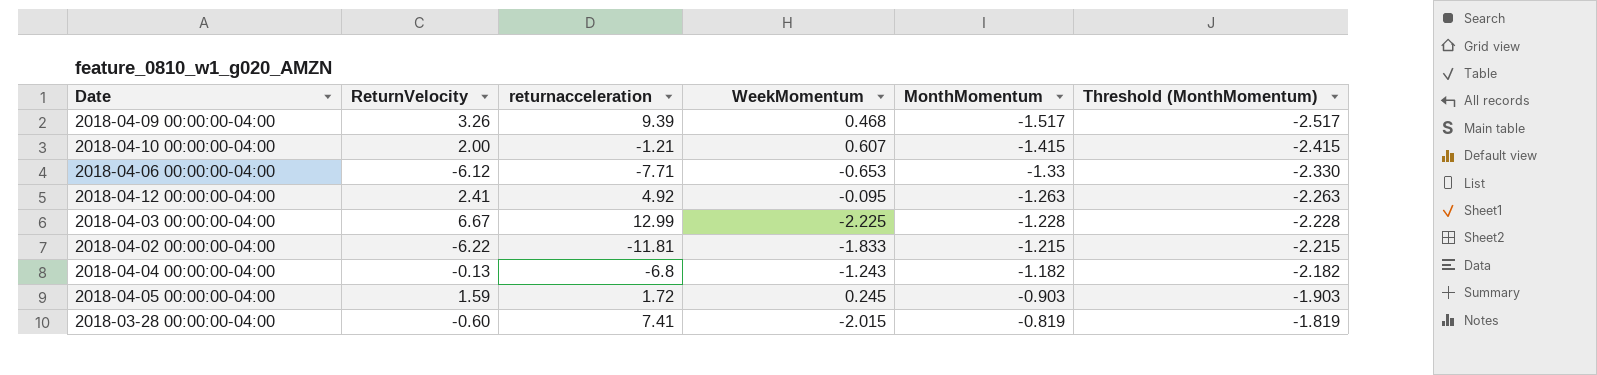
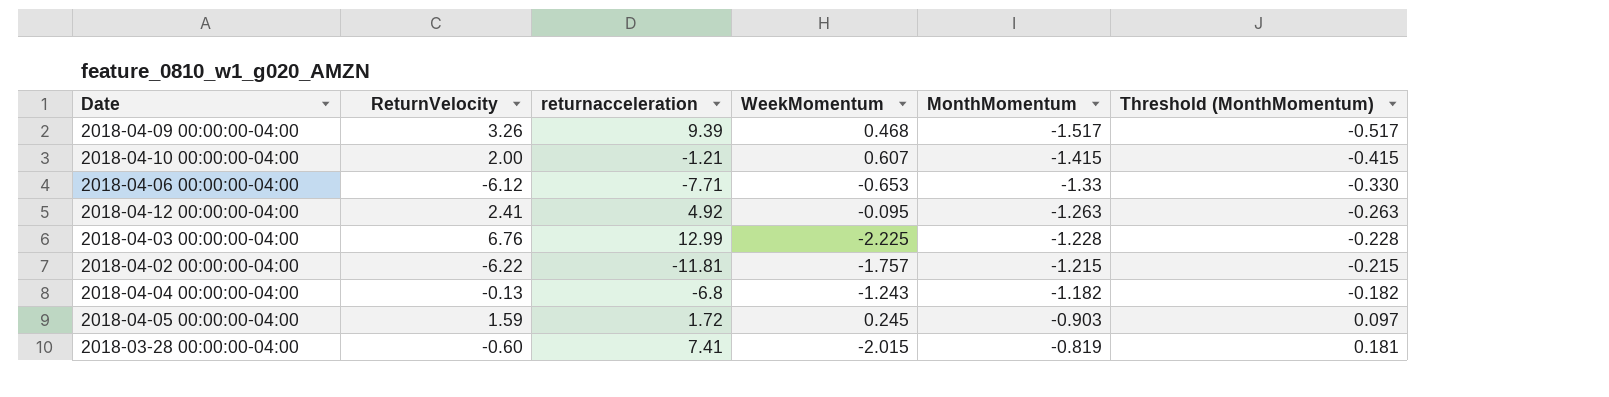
column Threshold (MonthMomentum) | formula: [MonthMomentum] - 1 -> [MonthMomentum] + 1
2018-04-03 00:00:00-04:00 | ReturnVelocity: 6.67 -> 6.76
2018-04-02 00:00:00-04:00 | WeekMomentum: -1.833 -> -1.757

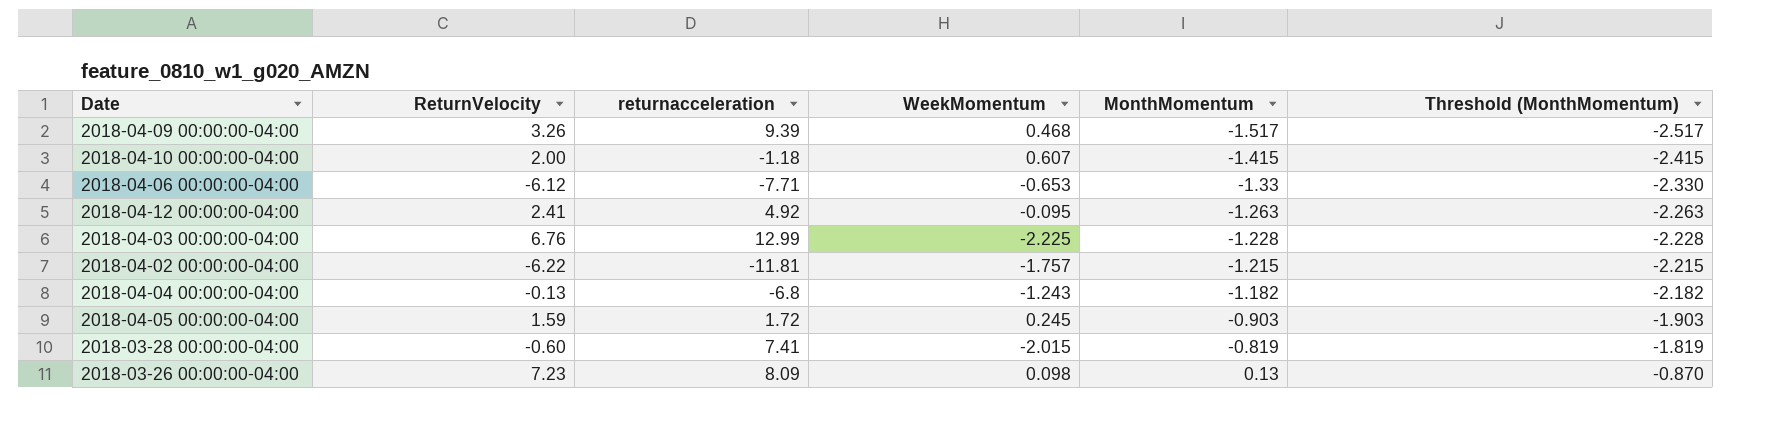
column Threshold (MonthMomentum) | formula: [MonthMomentum] + 1 -> [MonthMomentum] - 1
2018-04-10 00:00:00-04:00 | returnacceleration: -1.21 -> -1.18
row 2018-03-26 00:00:00-04:00: none -> 7.23 | 8.09 | 0.098 | 0.13 | -0.870

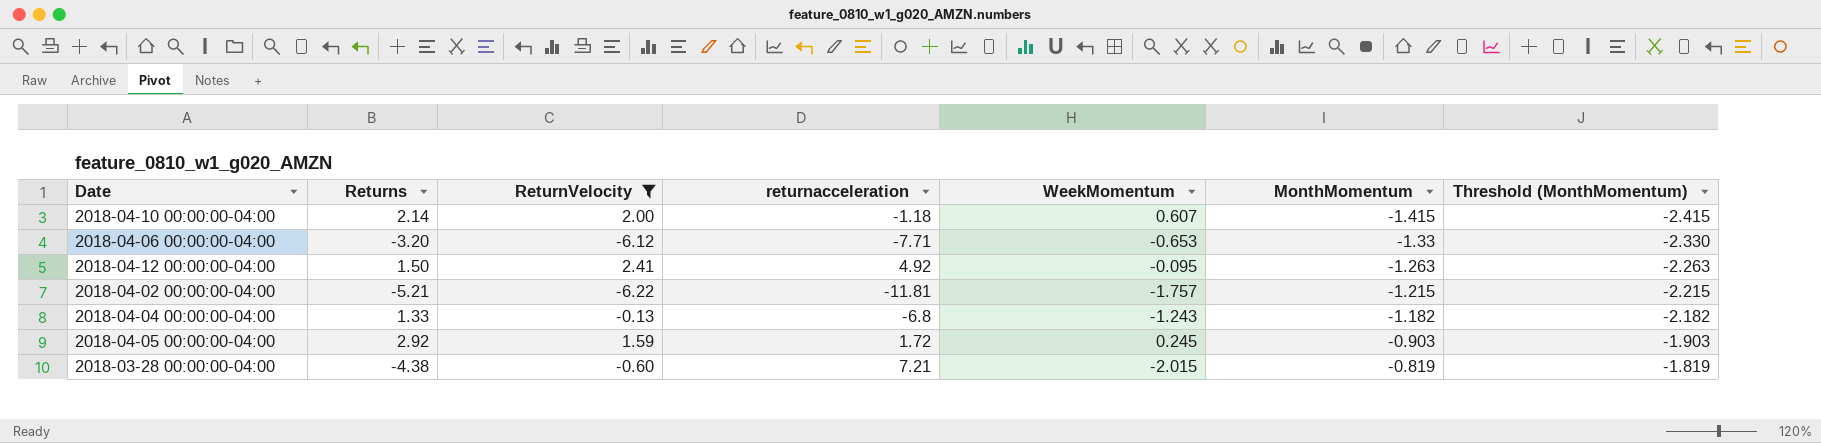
filter: none -> ReturnVelocity <= 2.41
column Returns | position: none -> 2
2018-03-28 00:00:00-04:00 | returnacceleration: 7.41 -> 7.21

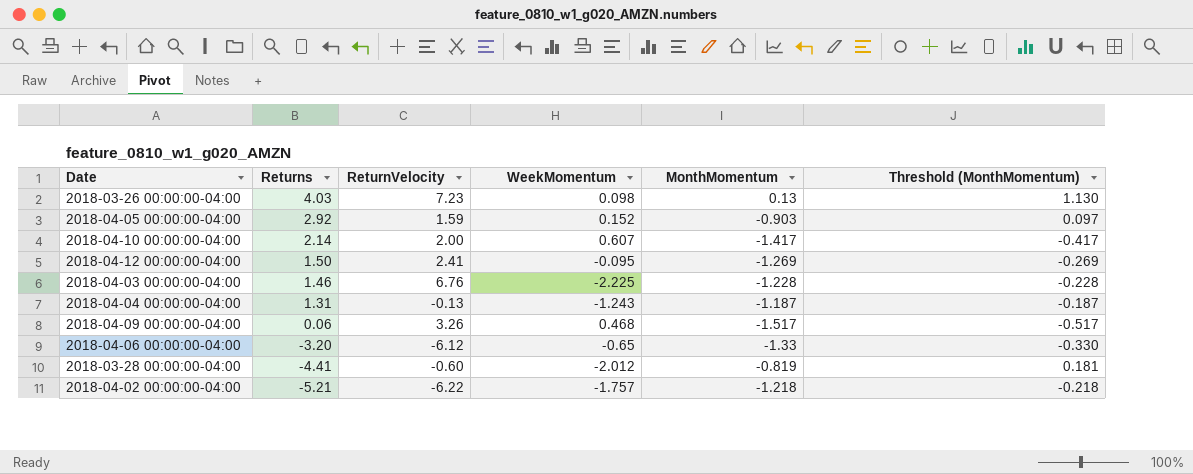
filter: ReturnVelocity <= 2.41 -> none
row order: MonthMomentum ascending -> Returns descending
column returnacceleration | position: 4 -> none
column Threshold (MonthMomentum) | formula: [MonthMomentum] - 1 -> [MonthMomentum] + 1
2018-04-05 00:00:00-04:00 | WeekMomentum: 0.245 -> 0.152
2018-04-10 00:00:00-04:00 | MonthMomentum: -1.415 -> -1.417
2018-04-12 00:00:00-04:00 | MonthMomentum: -1.263 -> -1.269
2018-04-04 00:00:00-04:00 | Returns: 1.33 -> 1.31
2018-04-04 00:00:00-04:00 | MonthMomentum: -1.182 -> -1.187
2018-04-06 00:00:00-04:00 | WeekMomentum: -0.653 -> -0.65
2018-03-28 00:00:00-04:00 | Returns: -4.38 -> -4.41
2018-03-28 00:00:00-04:00 | WeekMomentum: -2.015 -> -2.012
2018-04-02 00:00:00-04:00 | MonthMomentum: -1.215 -> -1.218

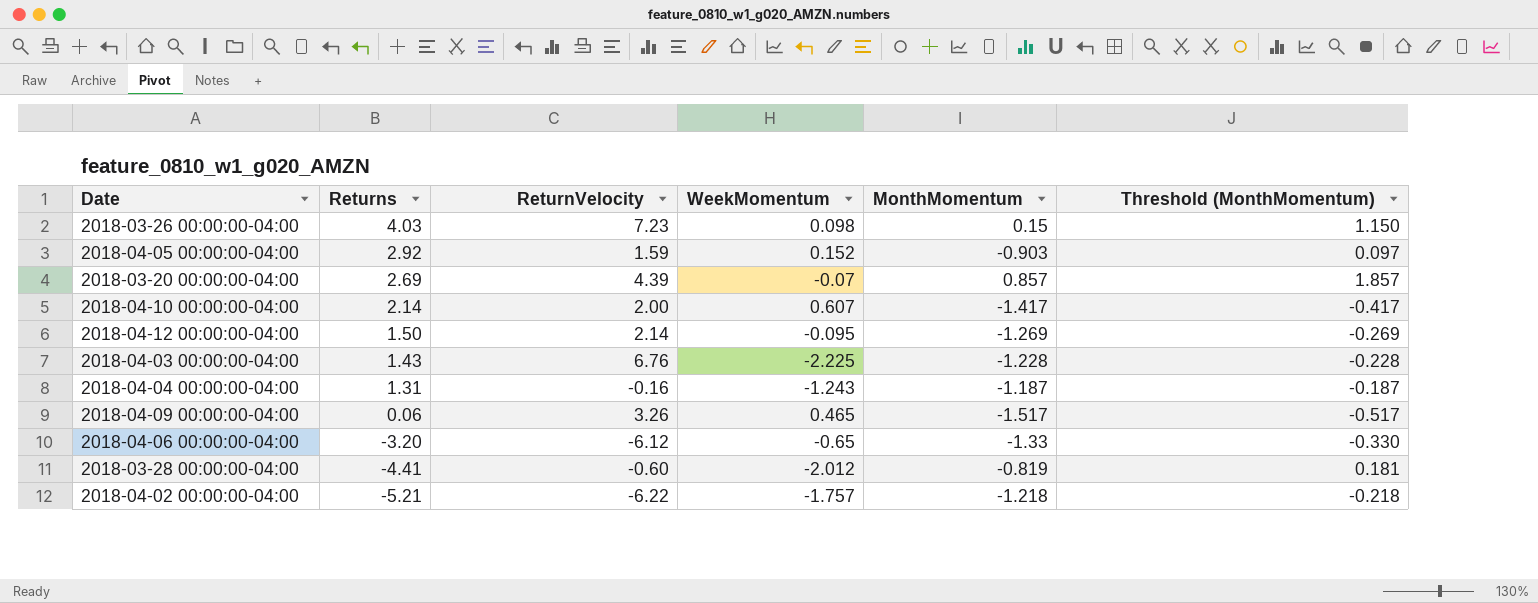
2018-03-26 00:00:00-04:00 | MonthMomentum: 0.13 -> 0.15
2018-03-26 00:00:00-04:00 | Threshold (MonthMomentum): 1.130 -> 1.150
row 2018-03-20 00:00:00-04:00: none -> 2.69 | 4.39 | -0.07 | 0.857 | 1.857
2018-04-12 00:00:00-04:00 | ReturnVelocity: 2.41 -> 2.14
2018-04-03 00:00:00-04:00 | Returns: 1.46 -> 1.43
2018-04-04 00:00:00-04:00 | ReturnVelocity: -0.13 -> -0.16
2018-04-09 00:00:00-04:00 | WeekMomentum: 0.468 -> 0.465

